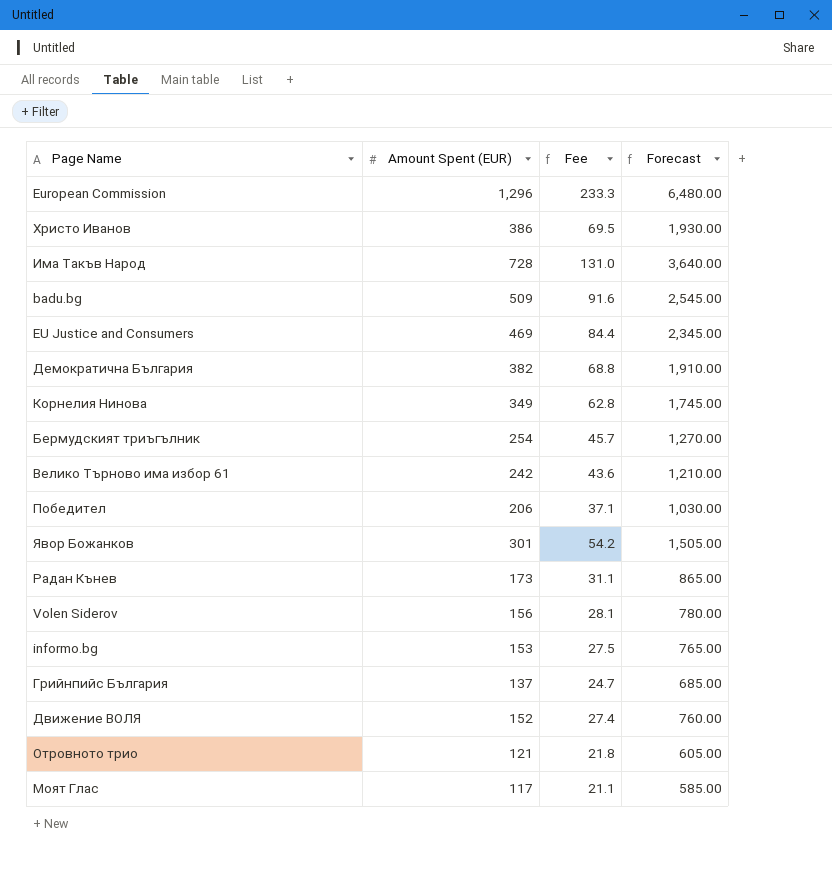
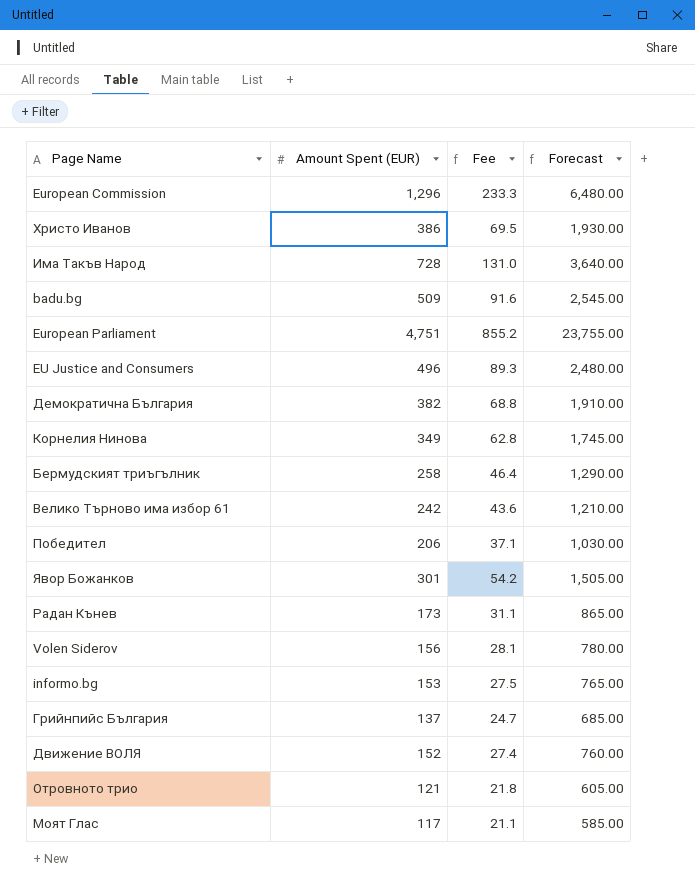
row European Parliament: none -> 4,751 | 855.2 | 23,755.00
EU Justice and Consumers | Amount Spent (EUR): 469 -> 496
EU Justice and Consumers | Fee: 84.4 -> 89.3
EU Justice and Consumers | Forecast: 2,345.00 -> 2,480.00
Бермудският триъгълник | Amount Spent (EUR): 254 -> 258
Бермудският триъгълник | Fee: 45.7 -> 46.4
Бермудският триъгълник | Forecast: 1,270.00 -> 1,290.00

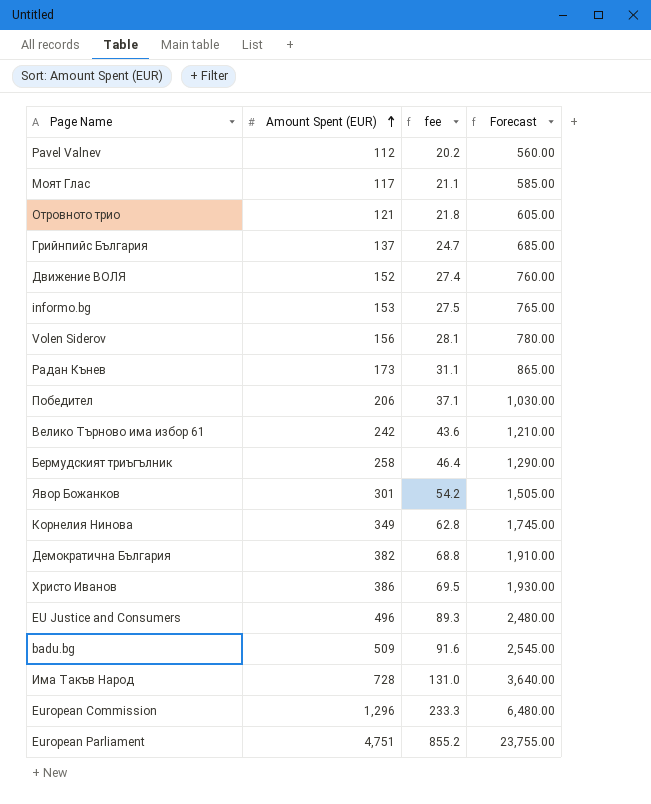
row order: none -> Amount Spent (EUR) ascending
column name: Fee -> fee
row Pavel Valnev: none -> 112 | 20.2 | 560.00

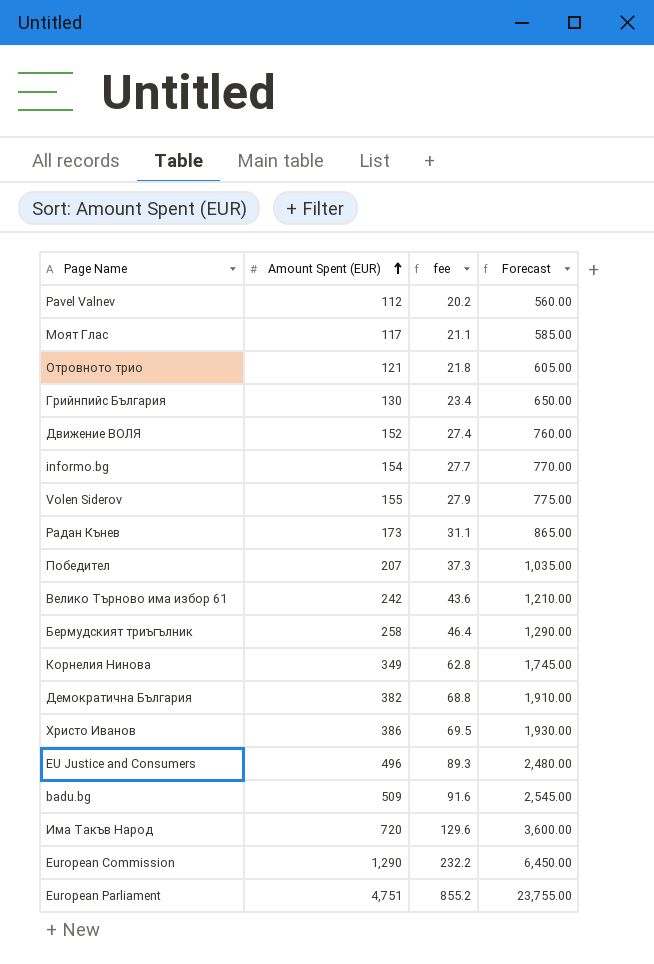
row Явор Божанков: 301 | 54.2 | 1,505.00 -> none
Грийнпийс България | Amount Spent (EUR): 137 -> 130
Грийнпийс България | fee: 24.7 -> 23.4
Грийнпийс България | Forecast: 685.00 -> 650.00
informo.bg | Amount Spent (EUR): 153 -> 154
informo.bg | fee: 27.5 -> 27.7
informo.bg | Forecast: 765.00 -> 770.00
Volen Siderov | Amount Spent (EUR): 156 -> 155
Volen Siderov | fee: 28.1 -> 27.9
Volen Siderov | Forecast: 780.00 -> 775.00
Победител | Amount Spent (EUR): 206 -> 207
Победител | fee: 37.1 -> 37.3
Победител | Forecast: 1,030.00 -> 1,035.00
Има Такъв Народ | Amount Spent (EUR): 728 -> 720
Има Такъв Народ | fee: 131.0 -> 129.6
Има Такъв Народ | Forecast: 3,640.00 -> 3,600.00
European Commission | Amount Spent (EUR): 1,296 -> 1,290
European Commission | fee: 233.3 -> 232.2
European Commission | Forecast: 6,480.00 -> 6,450.00

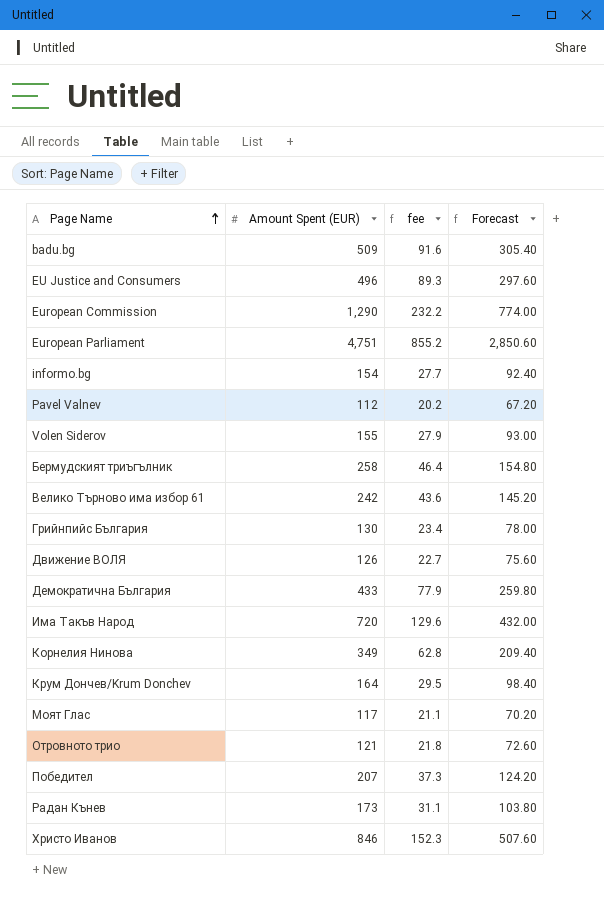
row order: Amount Spent (EUR) ascending -> Page Name ascending
column Forecast | formula: [Amount Spent (EUR)] * 5 -> [Amount Spent (EUR)] * 0.6
Движение ВОЛЯ | Amount Spent (EUR): 152 -> 126
Движение ВОЛЯ | fee: 27.4 -> 22.7
Демократична България | Amount Spent (EUR): 382 -> 433
Демократична България | fee: 68.8 -> 77.9
row Крум Дончев/Krum Donchev: none -> 164 | 29.5 | 98.40
Христо Иванов | Amount Spent (EUR): 386 -> 846
Христо Иванов | fee: 69.5 -> 152.3

